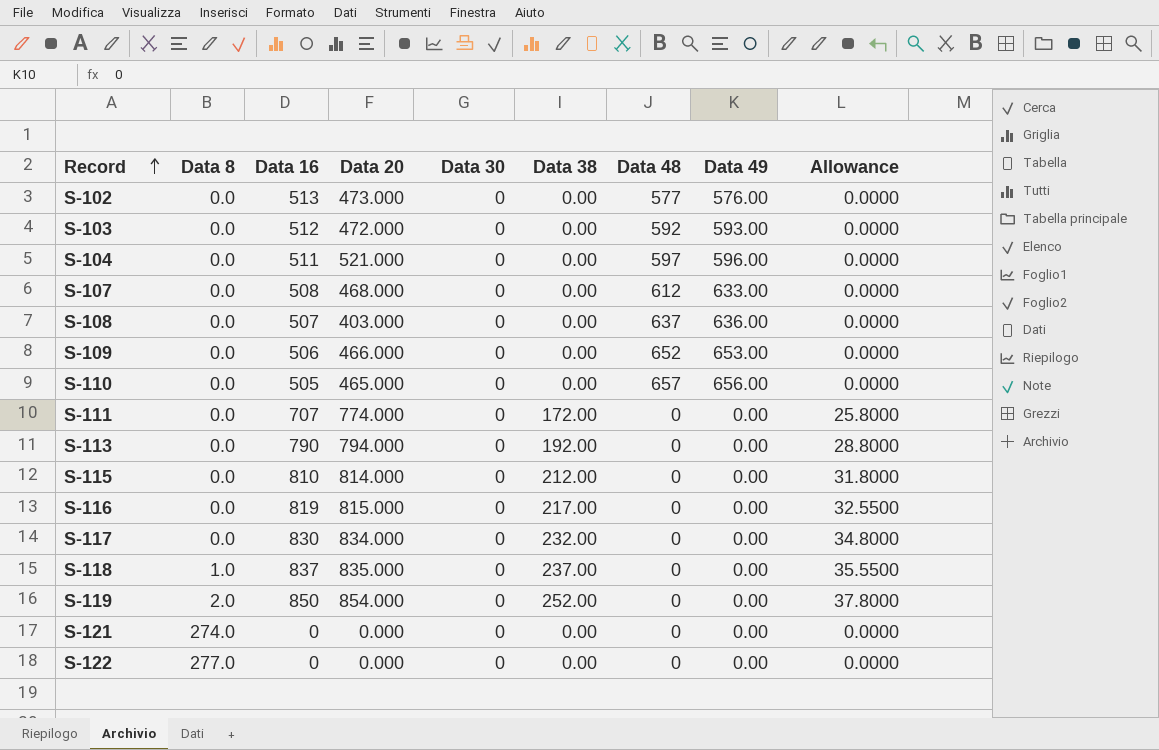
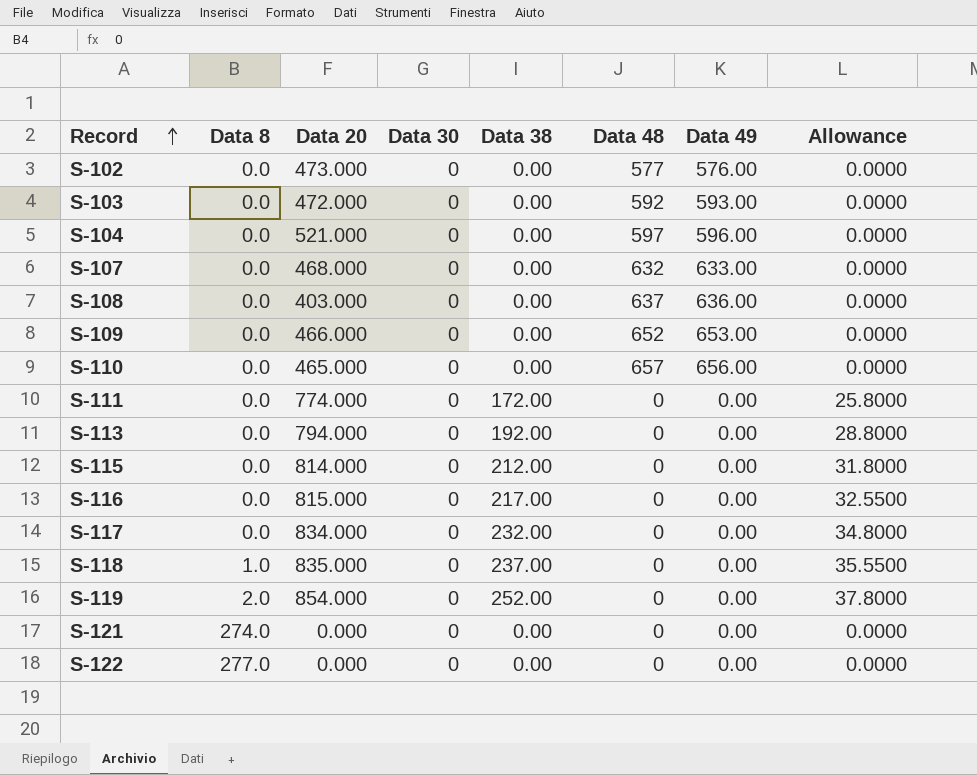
column Data 16 | position: 3 -> none
S-107 | Data 48: 612 -> 632

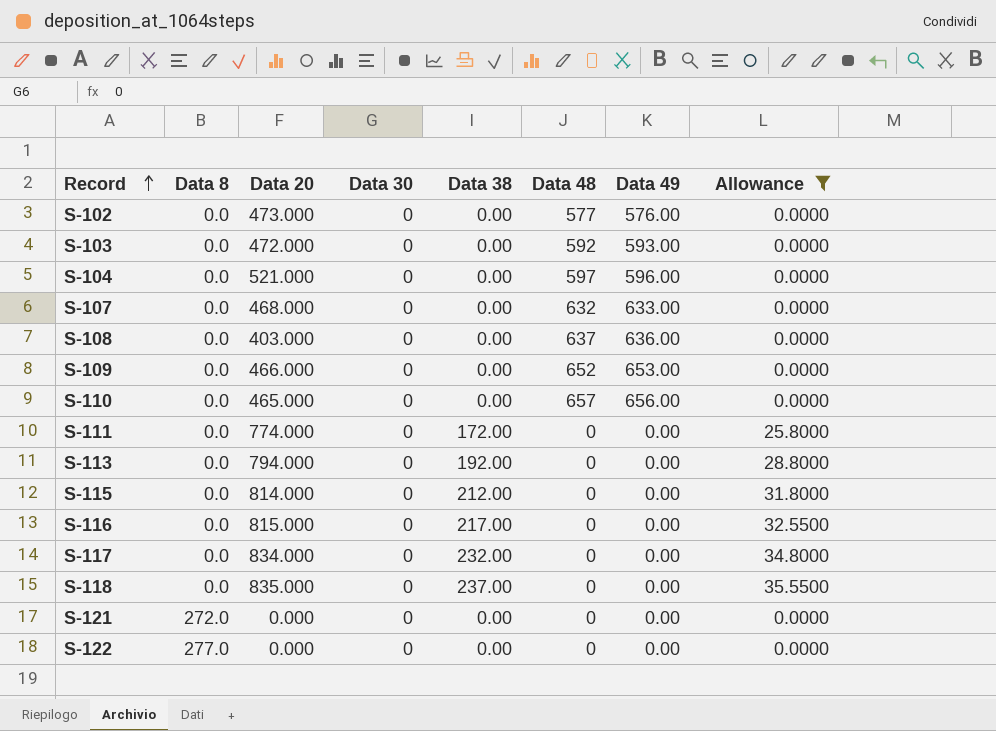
filter: none -> Allowance != 37.8000
S-118 | Data 8: 1.0 -> 0.0
S-121 | Data 8: 274.0 -> 272.0

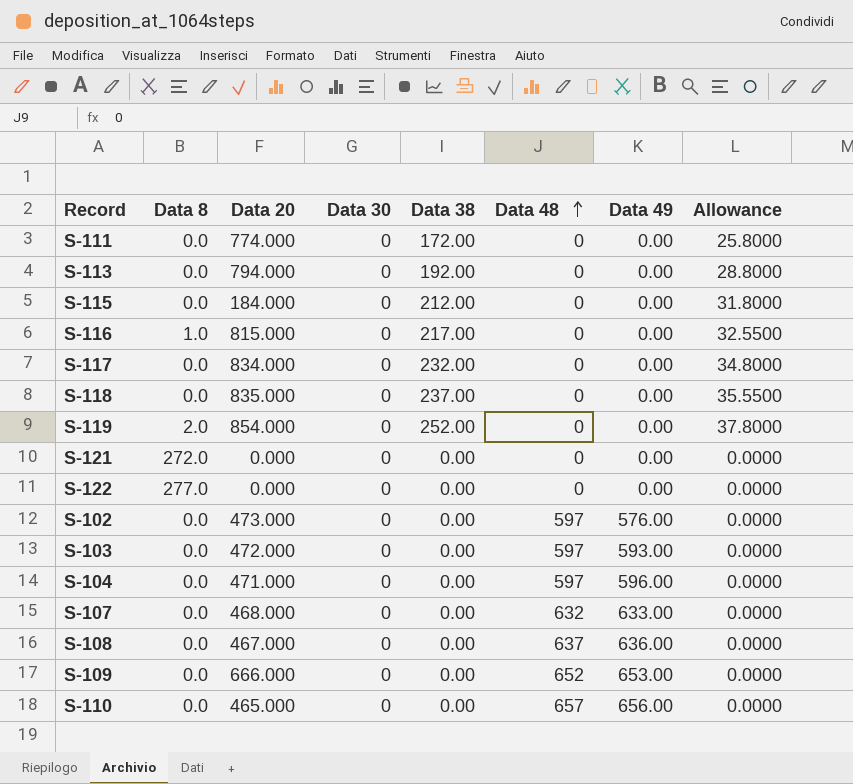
filter: Allowance != 37.8000 -> none
row order: Record ascending -> Data 48 ascending
S-115 | Data 20: 814.000 -> 184.000
S-116 | Data 8: 0.0 -> 1.0
S-102 | Data 48: 577 -> 597
S-103 | Data 48: 592 -> 597
S-104 | Data 20: 521.000 -> 471.000
S-108 | Data 20: 403.000 -> 467.000
S-109 | Data 20: 466.000 -> 666.000

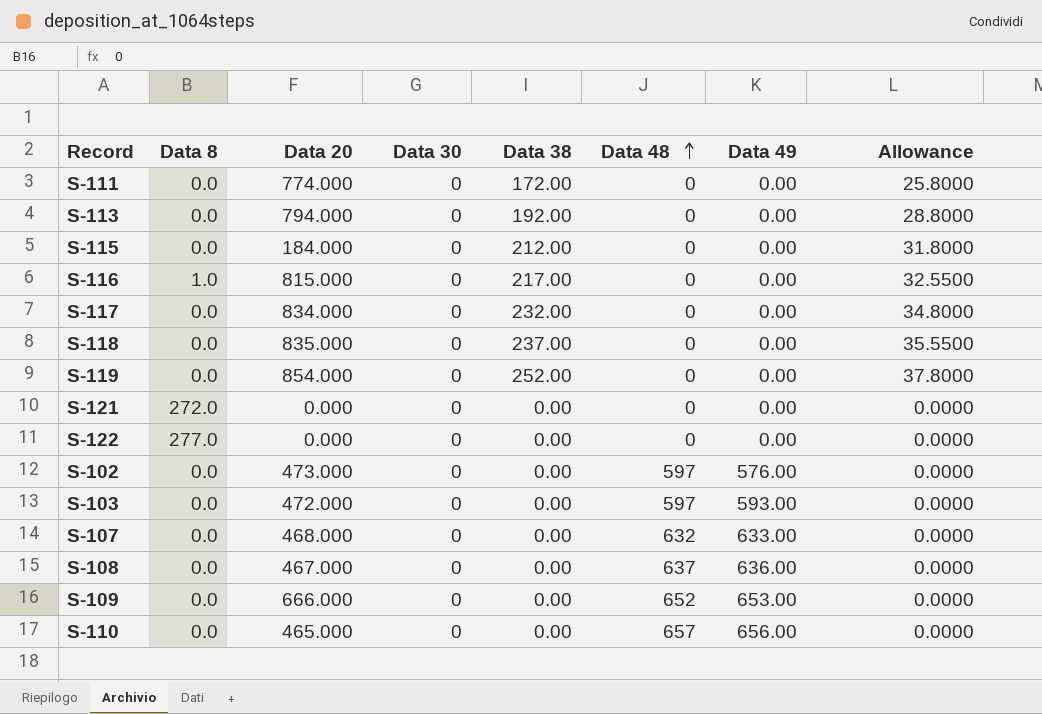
row S-104: 0.0 | 471.000 | 0 | 0.00 | 597 | 596.00 | 0.0000 -> none
S-119 | Data 8: 2.0 -> 0.0

